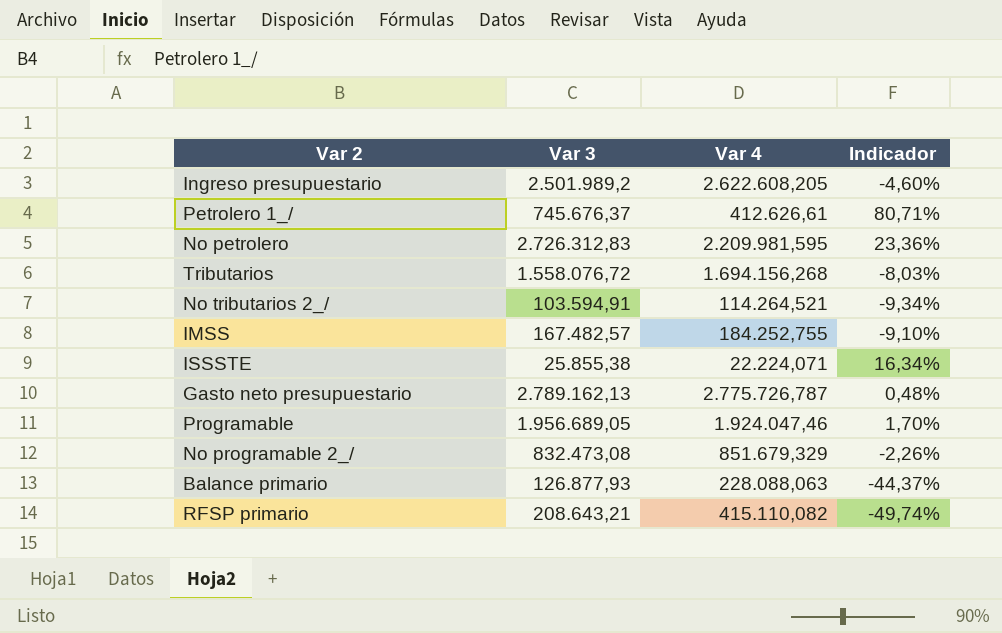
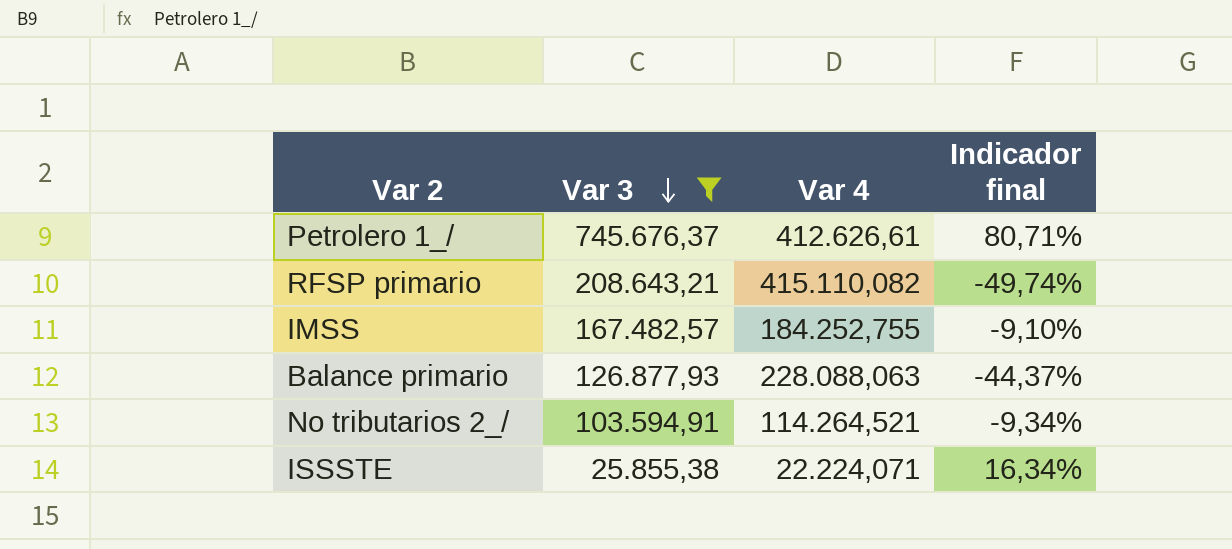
filter: none -> Var 3 <= 745.676,37
row order: none -> Var 3 descending
column name: Indicador -> Indicador final

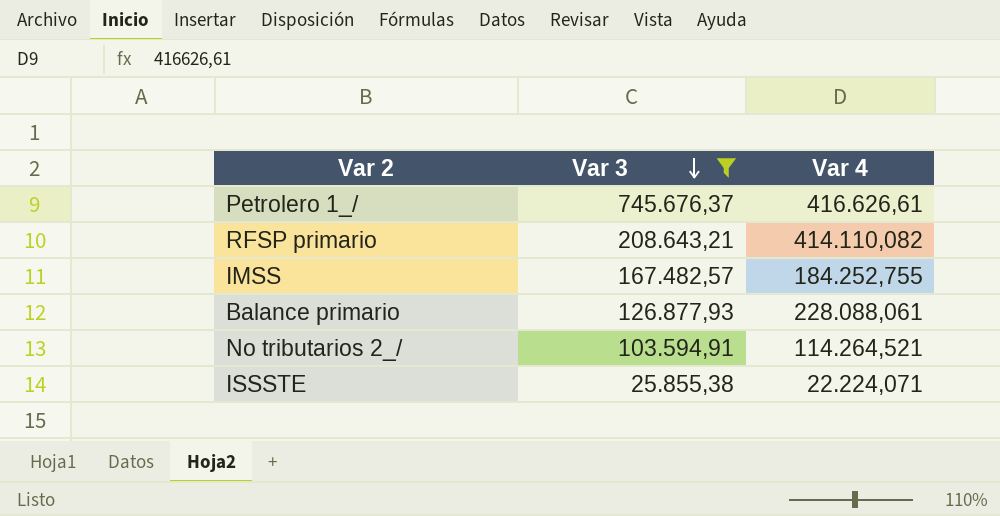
column Indicador final | formula: ([Var 3] - [Var 4]) / [Var 4] -> none
Petrolero 1_/ | Var 4: 412.626,61 -> 416.626,61
RFSP primario | Var 4: 415.110,082 -> 414.110,082
Balance primario | Var 4: 228.088,063 -> 228.088,061

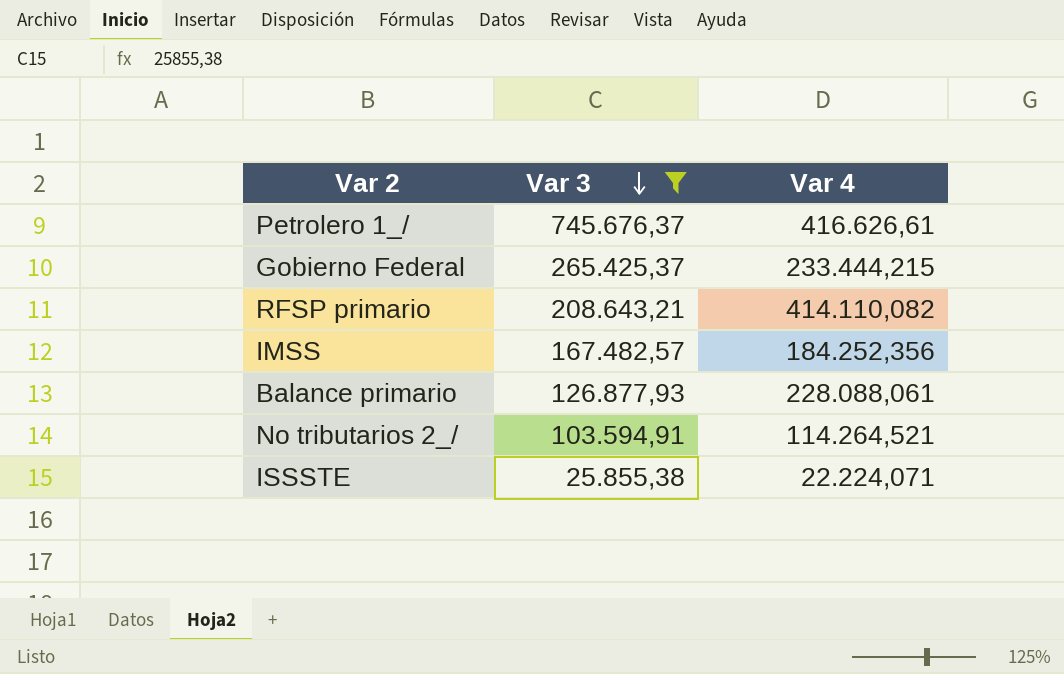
row Gobierno Federal: none -> 265.425,37 | 233.444,215
IMSS | Var 4: 184.252,755 -> 184.252,356

